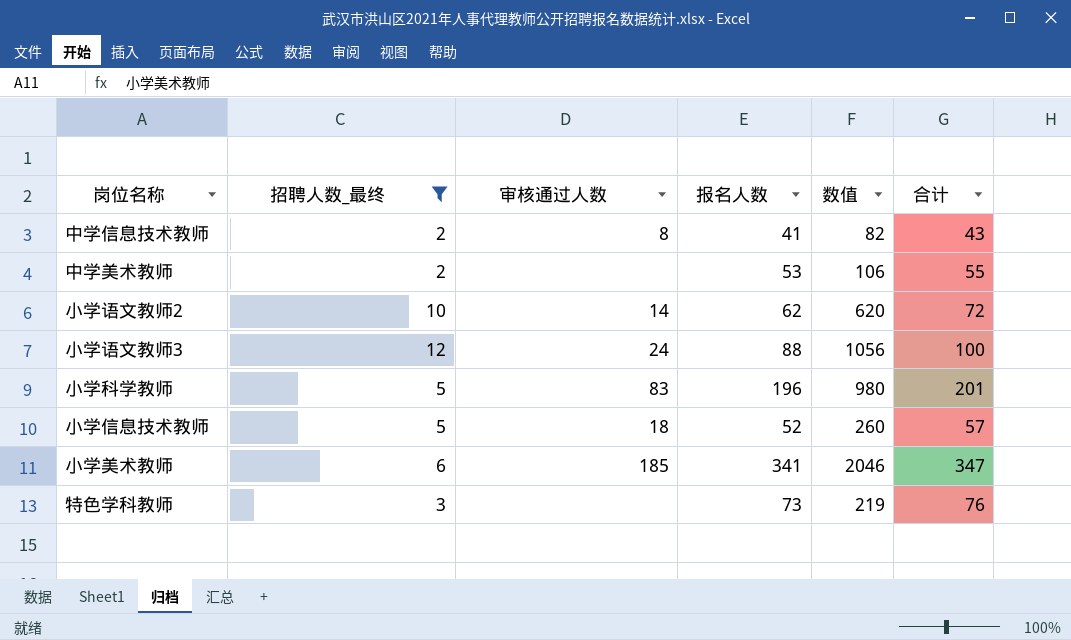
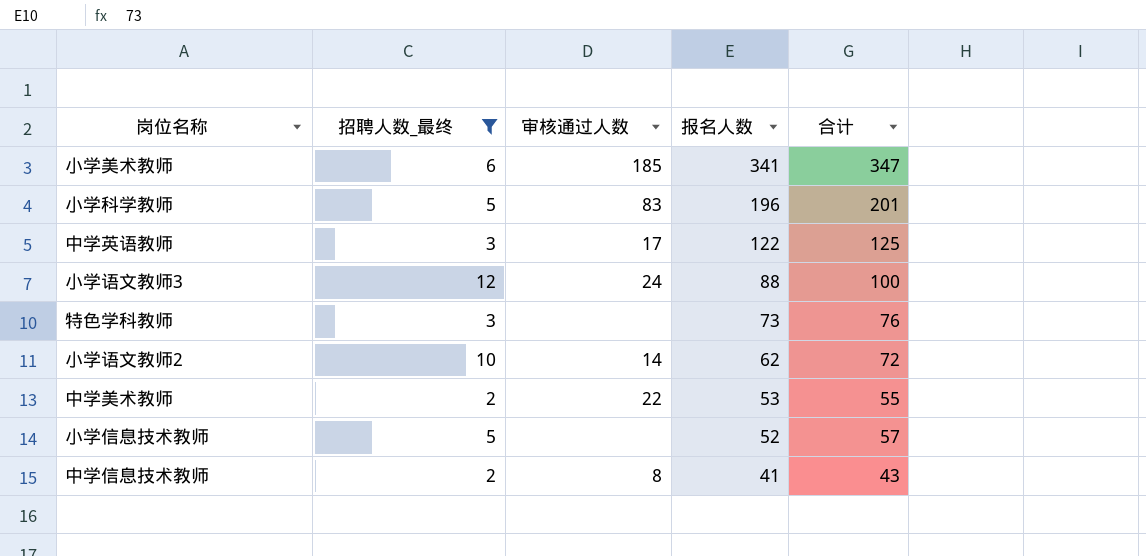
row order: none -> 报名人数 descending
column 数值 | formula: [招聘人数_最终] * [报名人数] -> none
row 中学英语教师: none -> 3 | 17 | 122 | 125
中学美术教师 | 审核通过人数: none -> 22
小学信息技术教师 | 审核通过人数: 18 -> none

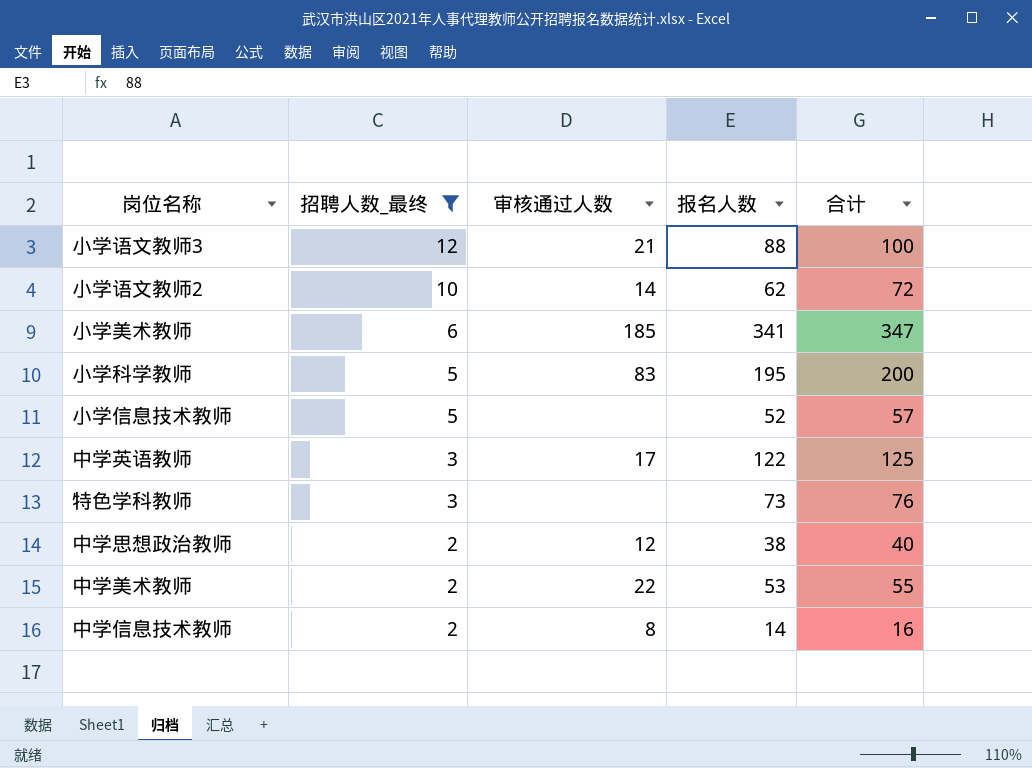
row order: 报名人数 descending -> 招聘人数_最终 descending
小学语文教师3 | 审核通过人数: 24 -> 21
小学科学教师 | 报名人数: 196 -> 195
小学科学教师 | 合计: 201 -> 200
row 中学思想政治教师: none -> 2 | 12 | 38 | 40
中学信息技术教师 | 报名人数: 41 -> 14
中学信息技术教师 | 合计: 43 -> 16

